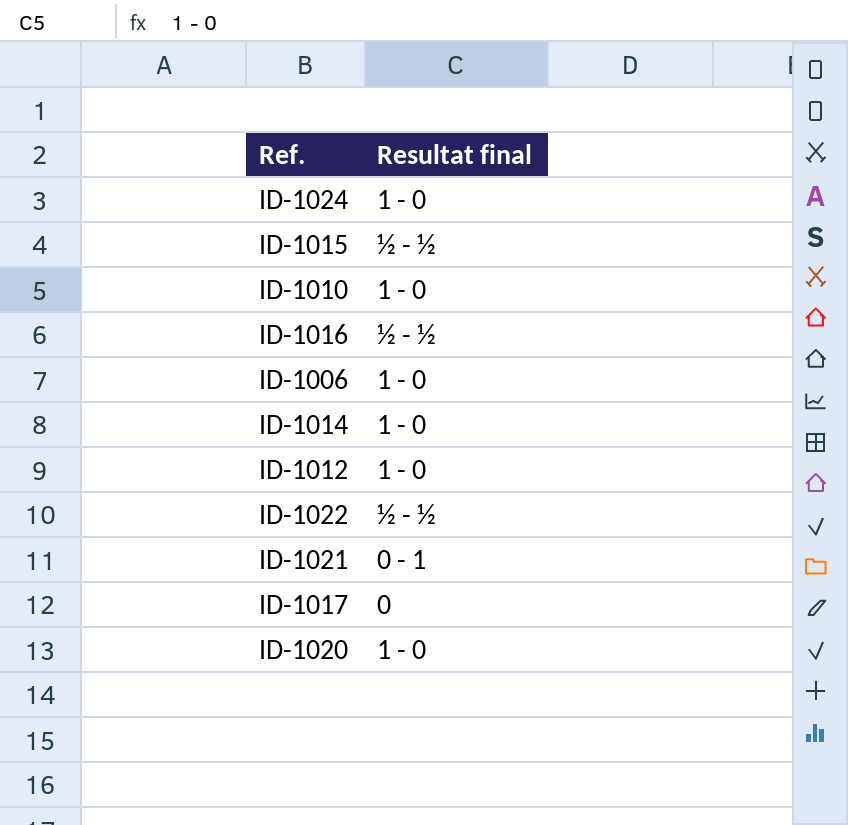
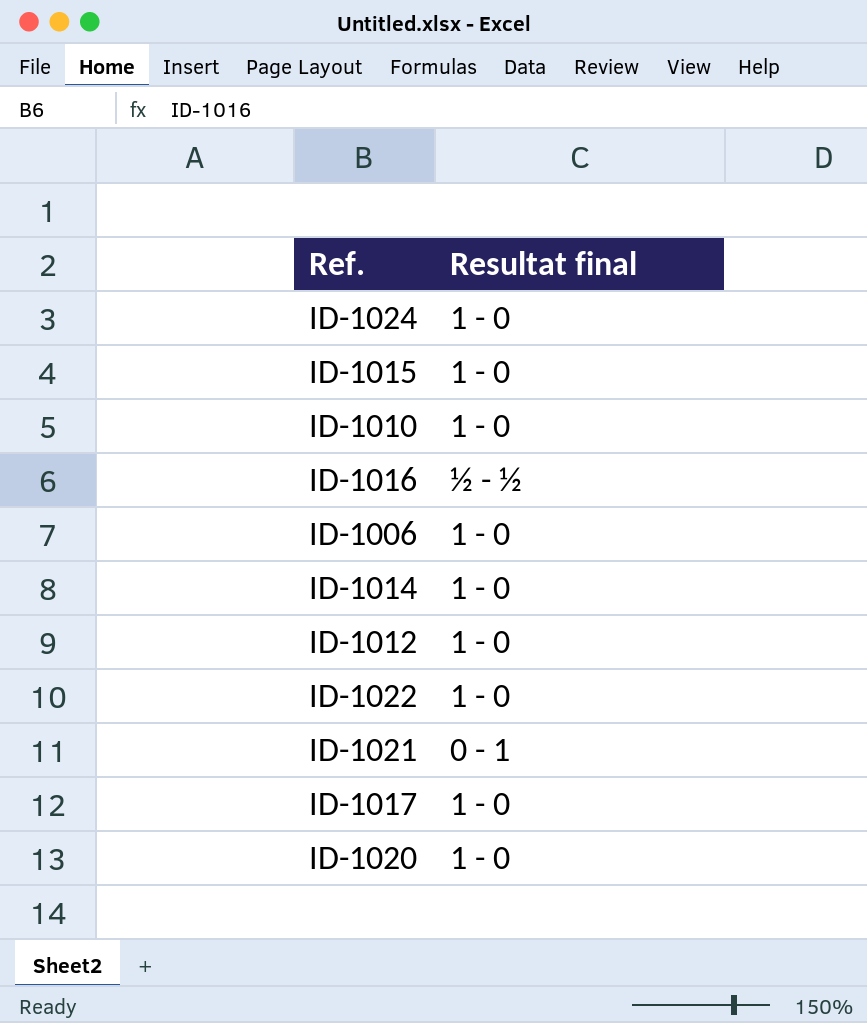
ID-1015 | Resultat final: ½ - ½ -> 1 - 0
ID-1022 | Resultat final: ½ - ½ -> 1 - 0
ID-1017 | Resultat final: 0 -> 1 - 0

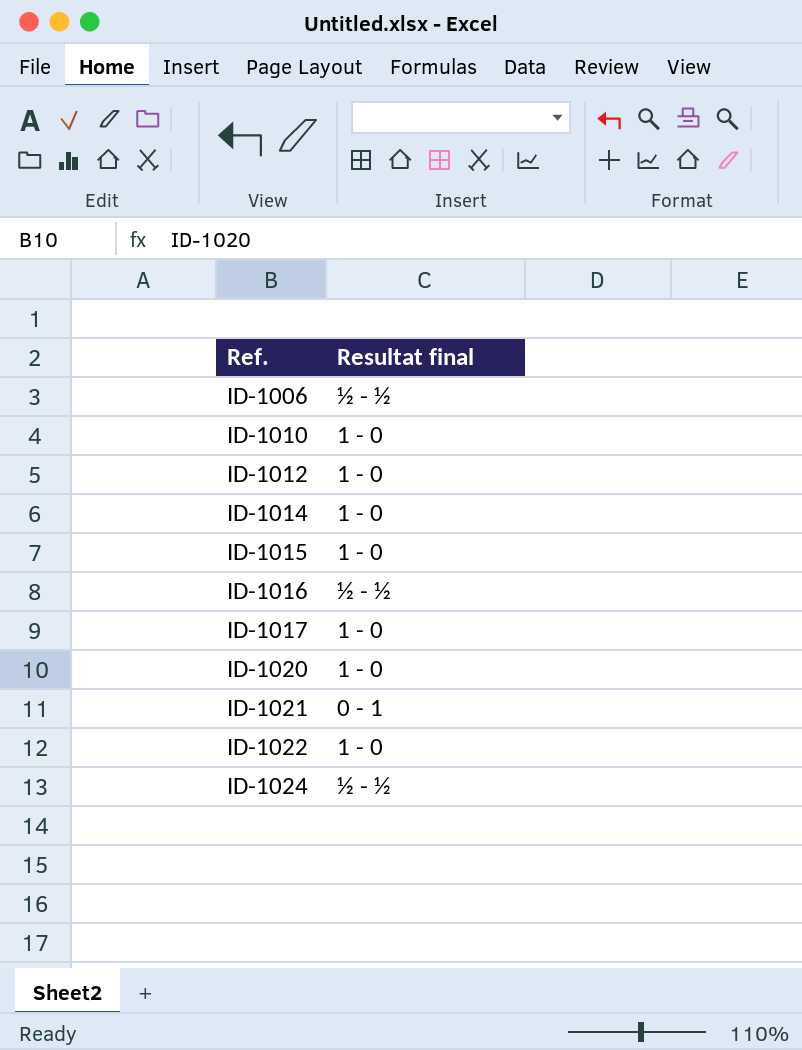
row order: none -> Ref. ascending
ID-1006 | Resultat final: 1 - 0 -> ½ - ½
ID-1024 | Resultat final: 1 - 0 -> ½ - ½

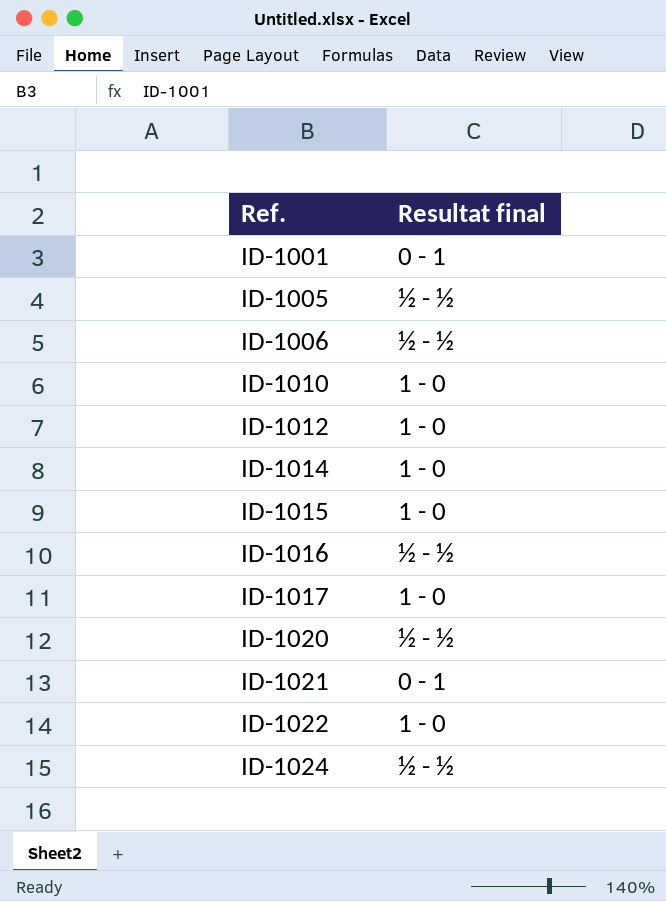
row ID-1001: none -> 0 - 1
row ID-1005: none -> ½ - ½
ID-1020 | Resultat final: 1 - 0 -> ½ - ½

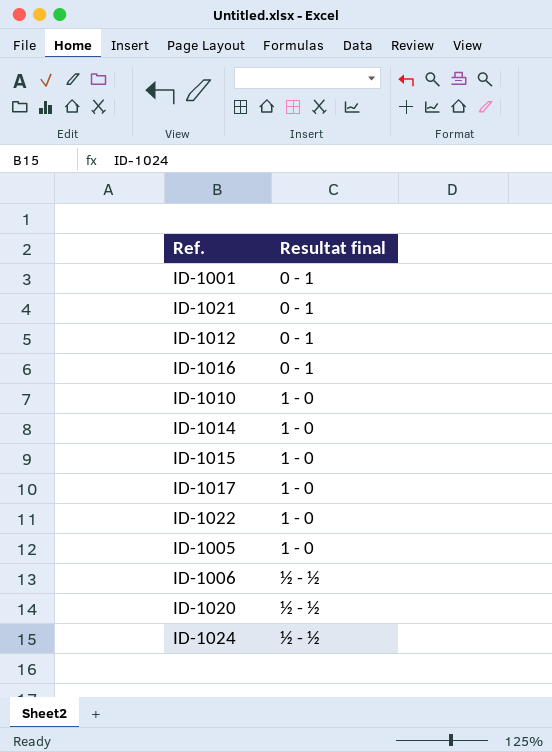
row order: Ref. ascending -> Resultat final ascending
ID-1012 | Resultat final: 1 - 0 -> 0 - 1
ID-1016 | Resultat final: ½ - ½ -> 0 - 1
ID-1005 | Resultat final: ½ - ½ -> 1 - 0

